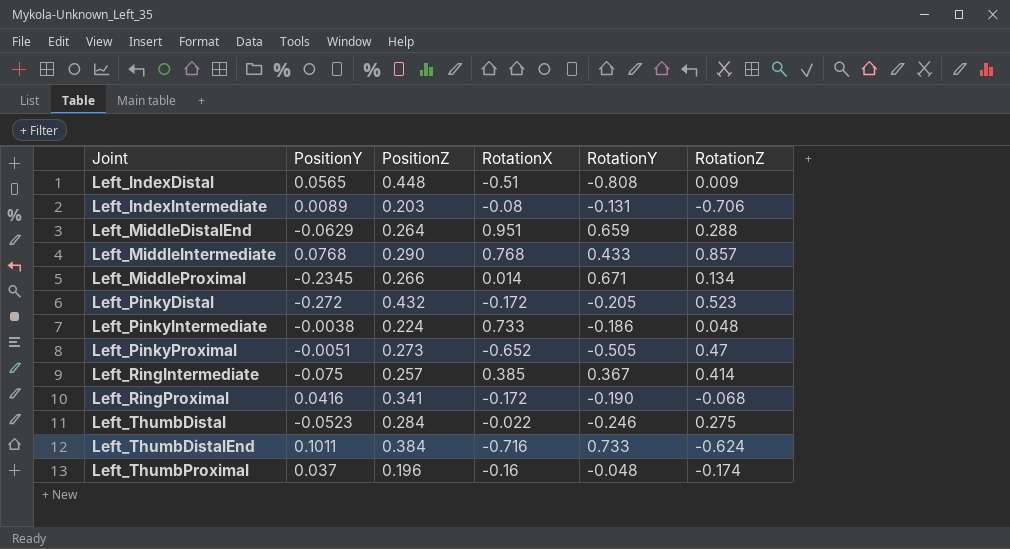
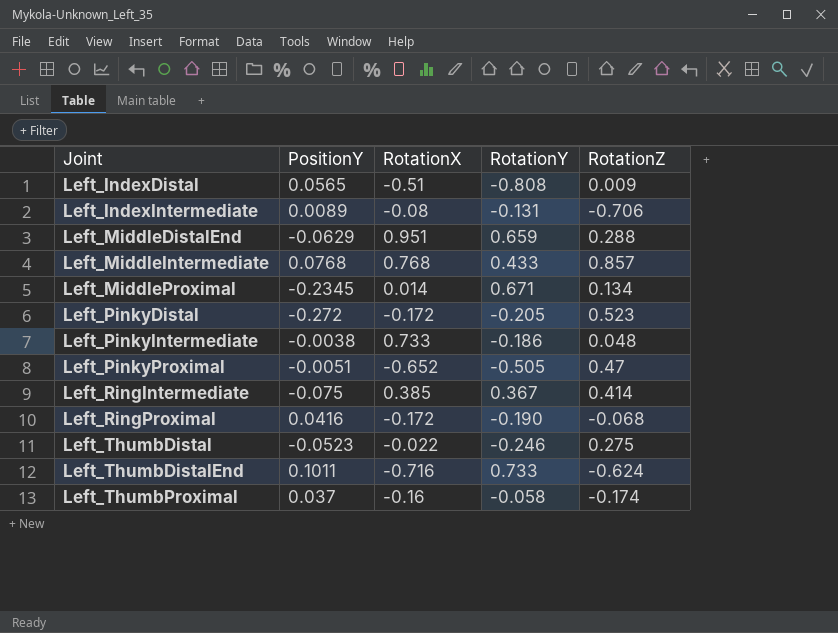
column PositionZ | position: 3 -> none
Left_ThumbProximal | RotationY: -0.048 -> -0.058

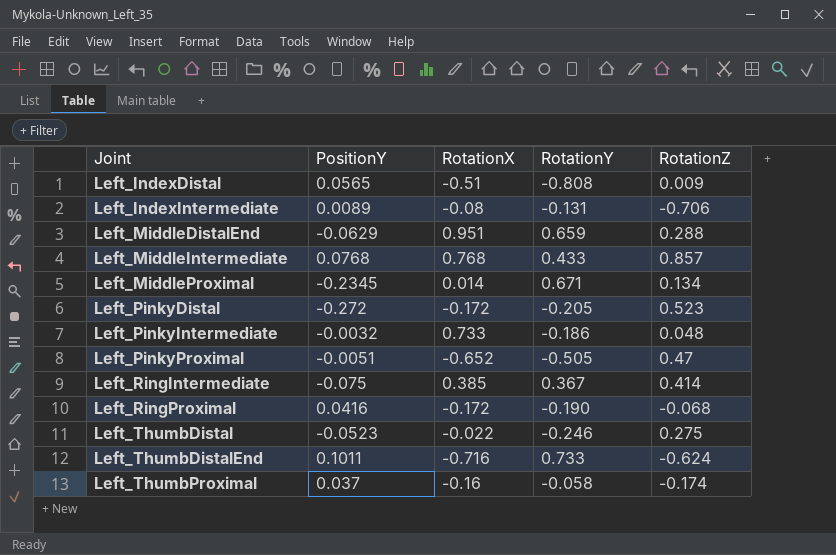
Left_PinkyIntermediate | PositionY: -0.0038 -> -0.0032

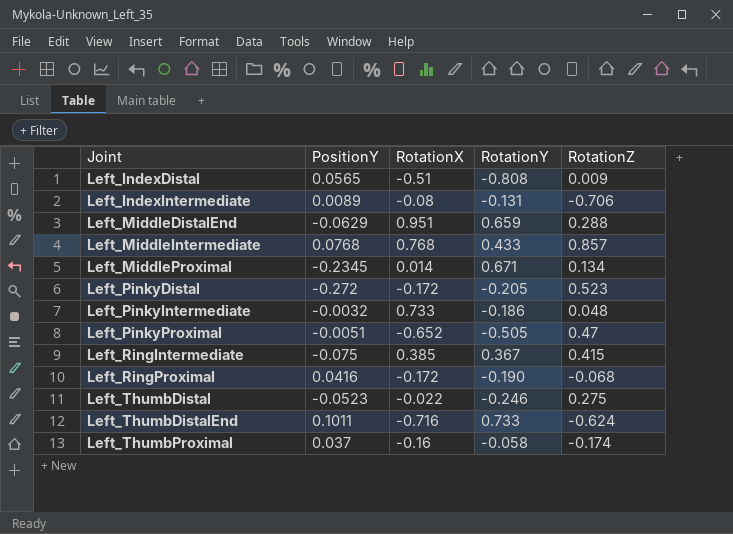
Left_RingIntermediate | RotationZ: 0.414 -> 0.415

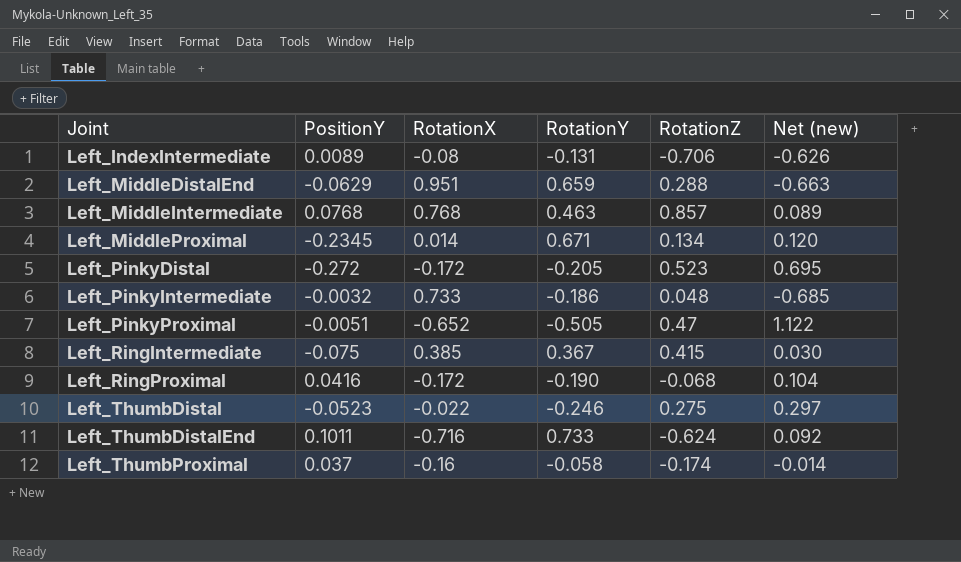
column Net (new) | formula: none -> [RotationZ] - [RotationX]
row Left_IndexDistal: 0.0565 | -0.51 | -0.808 | 0.009 -> none
Left_MiddleIntermediate | RotationY: 0.433 -> 0.463

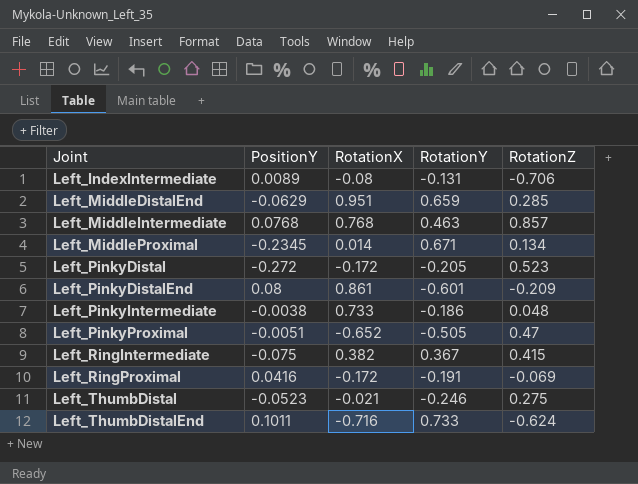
column Net (new) | formula: [RotationZ] - [RotationX] -> none
row Left_ThumbProximal: 0.037 | -0.16 | -0.058 | -0.174 | -0.014 -> none
Left_MiddleDistalEnd | RotationZ: 0.288 -> 0.285
row Left_PinkyDistalEnd: none -> 0.08 | 0.861 | -0.601 | -0.209
Left_PinkyIntermediate | PositionY: -0.0032 -> -0.0038
Left_RingIntermediate | RotationX: 0.385 -> 0.382
Left_RingProximal | RotationY: -0.190 -> -0.191
Left_RingProximal | RotationZ: -0.068 -> -0.069
Left_ThumbDistal | RotationX: -0.022 -> -0.021

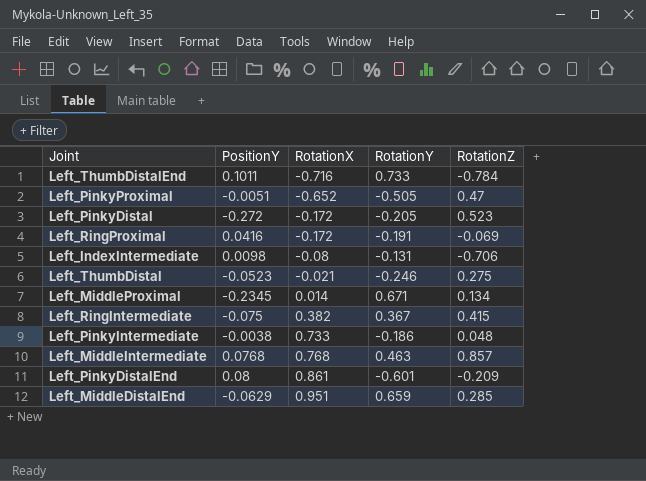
row order: Joint ascending -> RotationX ascending
Left_ThumbDistalEnd | RotationZ: -0.624 -> -0.784
Left_IndexIntermediate | PositionY: 0.0089 -> 0.0098

